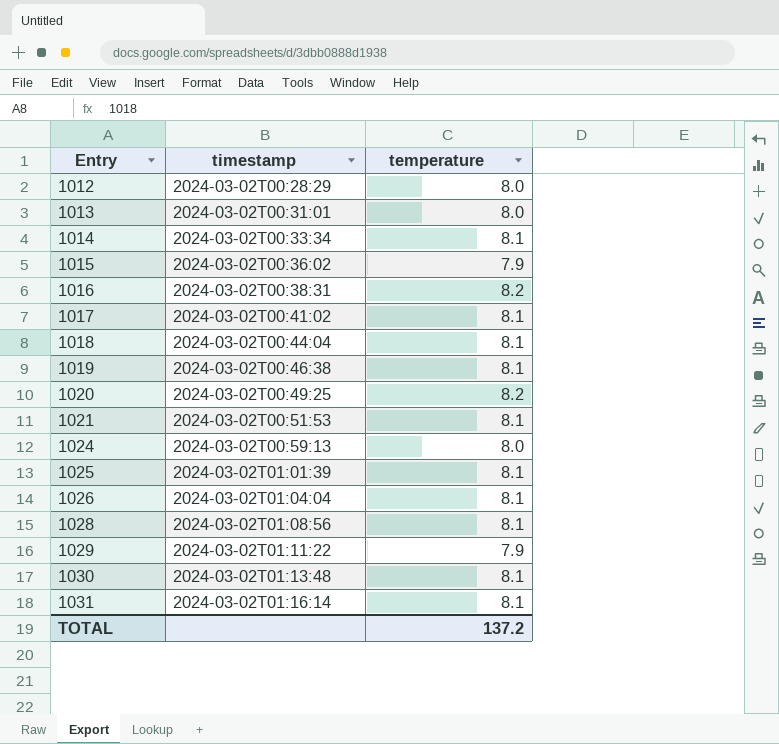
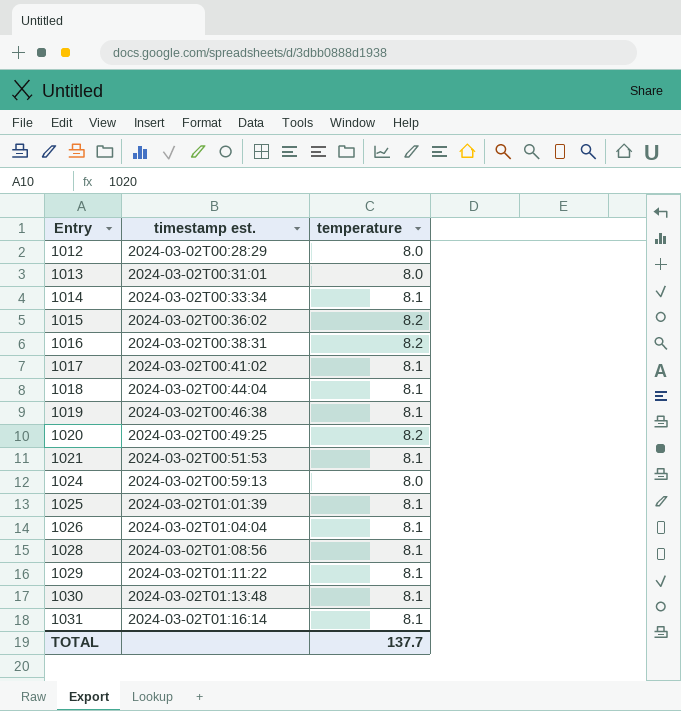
column name: timestamp -> timestamp est.
1015 | temperature: 7.9 -> 8.2
1029 | temperature: 7.9 -> 8.1
TOTAL | temperature: 137.2 -> 137.7

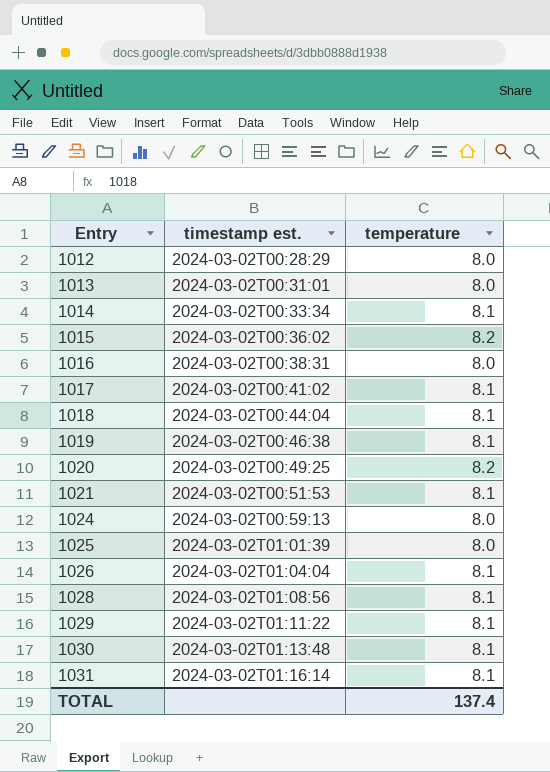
1016 | temperature: 8.2 -> 8.0
1025 | temperature: 8.1 -> 8.0
TOTAL | temperature: 137.7 -> 137.4

